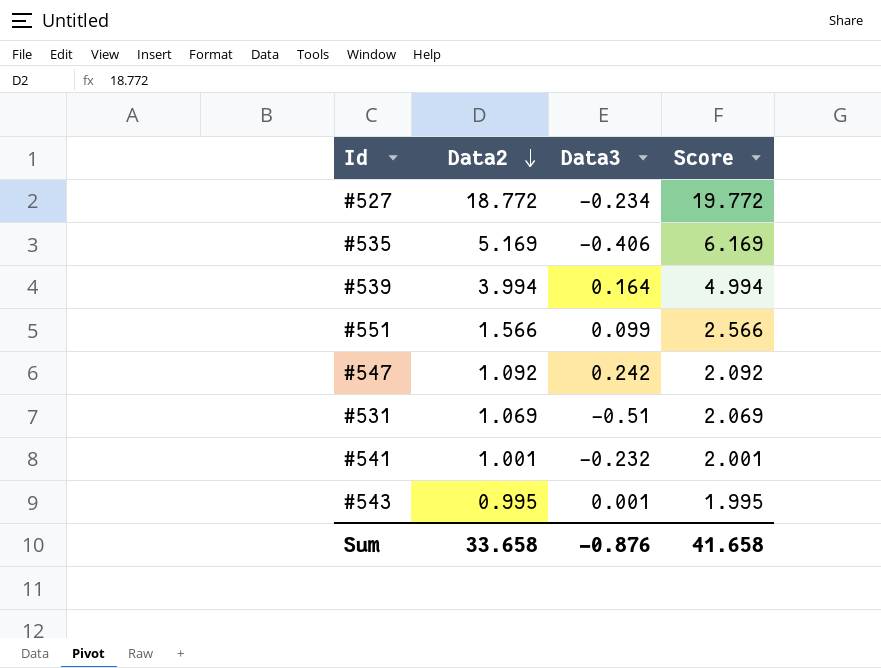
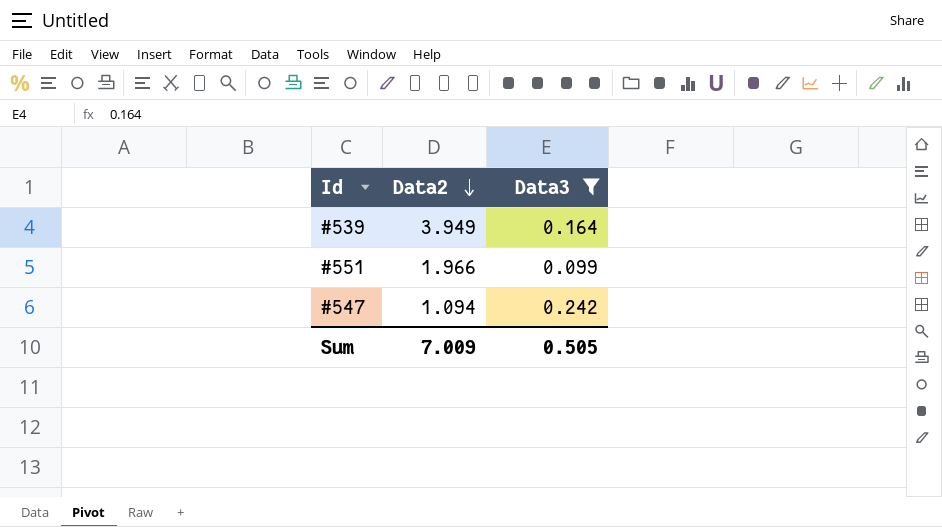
filter: none -> Data3 >= 0.099
column Score | formula: [Data2] + 1 -> none
#539 | Data2: 3.994 -> 3.949
#551 | Data2: 1.566 -> 1.966
#547 | Data2: 1.092 -> 1.094
Sum | Data2: 33.658 -> 7.009
Sum | Data3: -0.876 -> 0.505

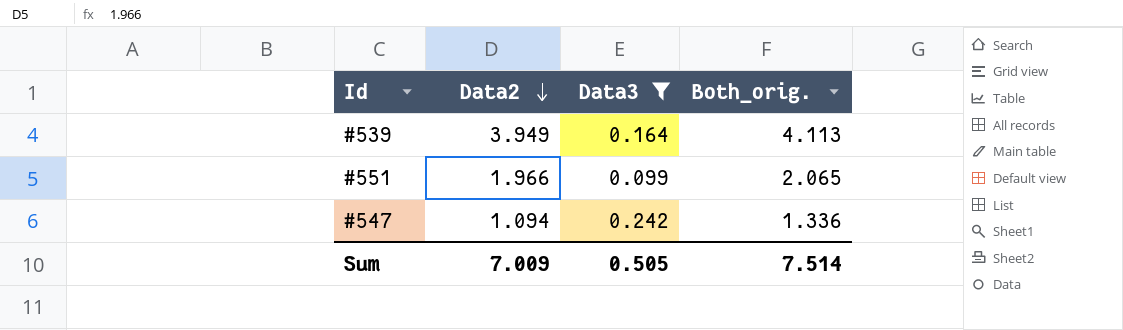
column Both_orig. | formula: none -> [Data2] + [Data3]

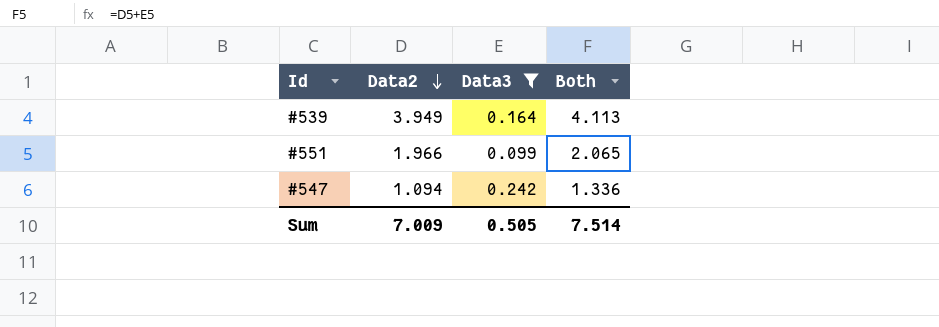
column name: Both_orig. -> Both

